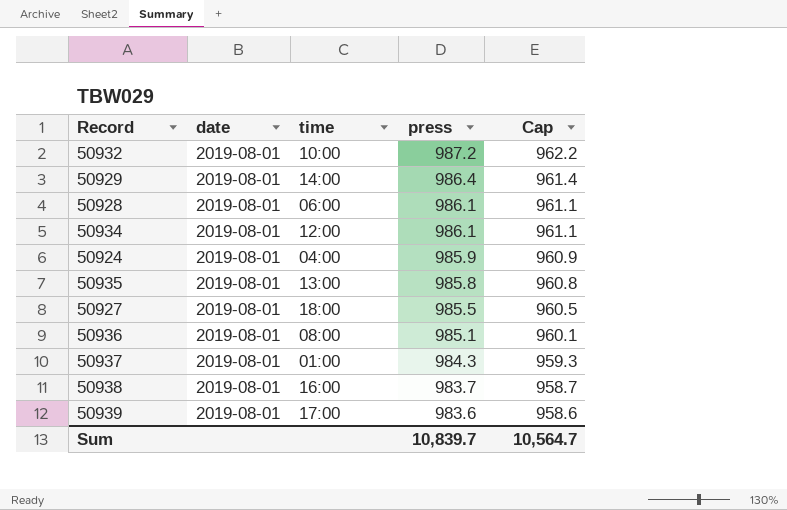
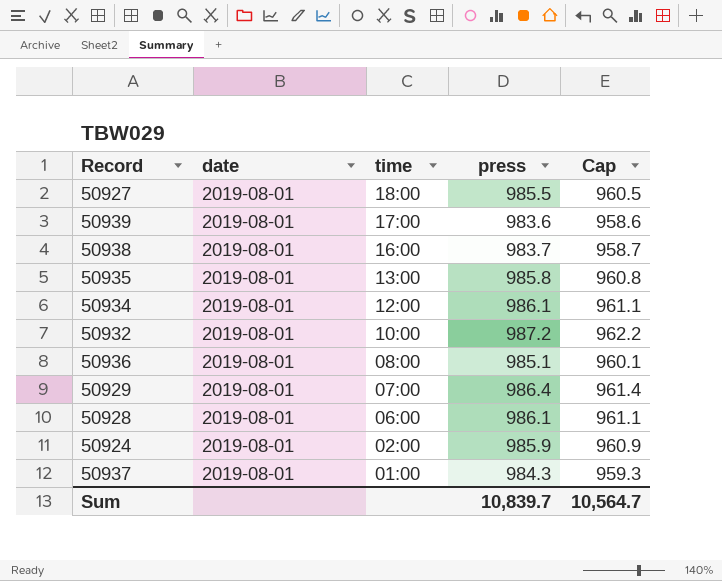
row order: press descending -> time descending
50929 | time: 14:00 -> 07:00
50924 | time: 04:00 -> 02:00

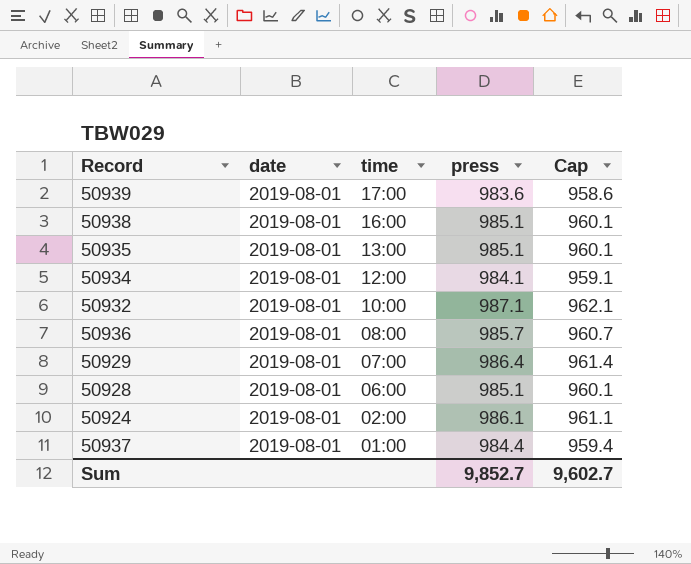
row 50927: 2019-08-01 | 18:00 | 985.5 | 960.5 -> none
50938 | press: 983.7 -> 985.1
50938 | Cap: 958.7 -> 960.1
50935 | press: 985.8 -> 985.1
50935 | Cap: 960.8 -> 960.1
50934 | press: 986.1 -> 984.1
50934 | Cap: 961.1 -> 959.1
50932 | press: 987.2 -> 987.1
50932 | Cap: 962.2 -> 962.1
50936 | press: 985.1 -> 985.7
50936 | Cap: 960.1 -> 960.7
50928 | press: 986.1 -> 985.1
50928 | Cap: 961.1 -> 960.1
50924 | press: 985.9 -> 986.1
50924 | Cap: 960.9 -> 961.1
50937 | press: 984.3 -> 984.4
50937 | Cap: 959.3 -> 959.4
Sum | press: 10,839.7 -> 9,852.7
Sum | Cap: 10,564.7 -> 9,602.7

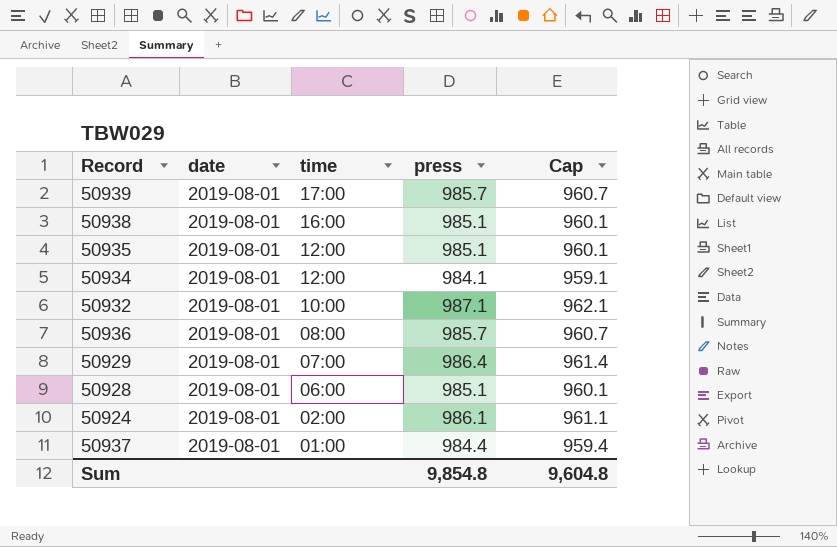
50939 | press: 983.6 -> 985.7
50939 | Cap: 958.6 -> 960.7
50935 | time: 13:00 -> 12:00
Sum | press: 9,852.7 -> 9,854.8
Sum | Cap: 9,602.7 -> 9,604.8

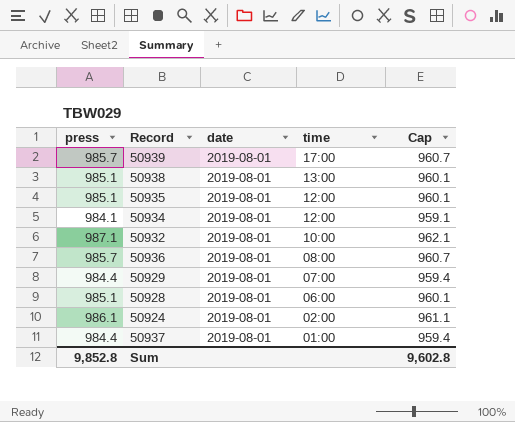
column press | position: 4 -> 1
50938 | time: 16:00 -> 13:00
50929 | press: 986.4 -> 984.4
50929 | Cap: 961.4 -> 959.4
Sum | press: 9,854.8 -> 9,852.8
Sum | Cap: 9,604.8 -> 9,602.8

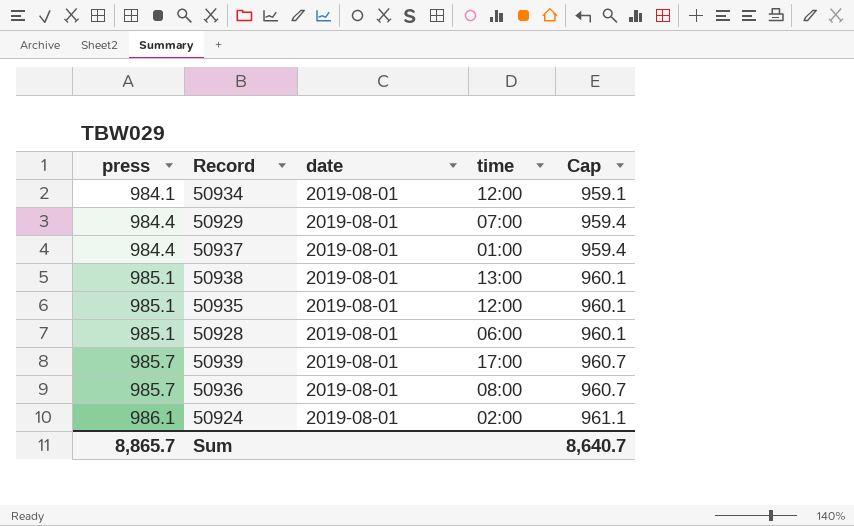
row order: time descending -> press ascending
row 50932: 987.1 | 2019-08-01 | 10:00 | 962.1 -> none
Sum | press: 9,852.8 -> 8,865.7
Sum | Cap: 9,602.8 -> 8,640.7

